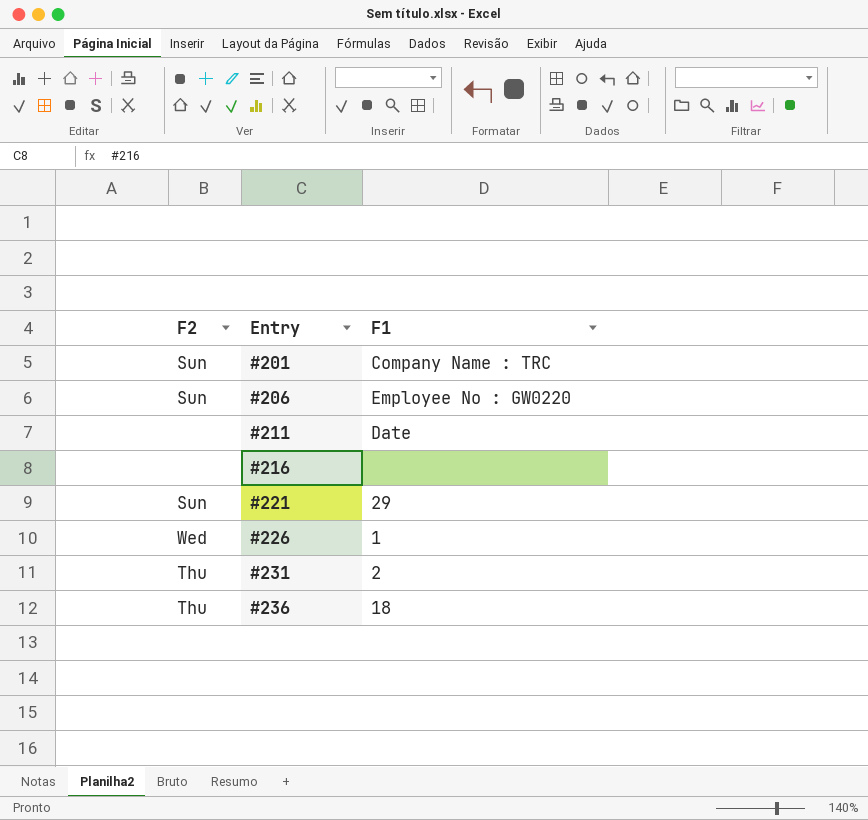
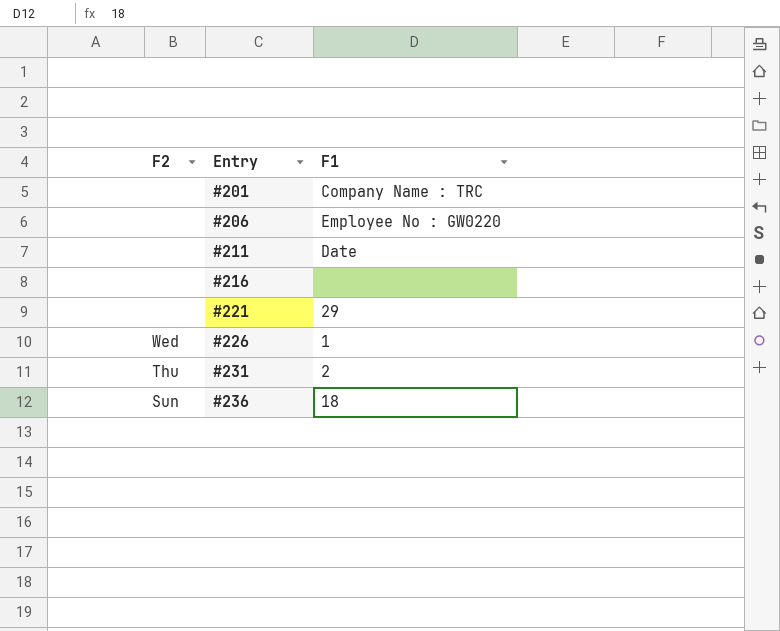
#201 | F2: Sun -> none
#206 | F2: Sun -> none
#221 | F2: Sun -> none
#236 | F2: Thu -> Sun

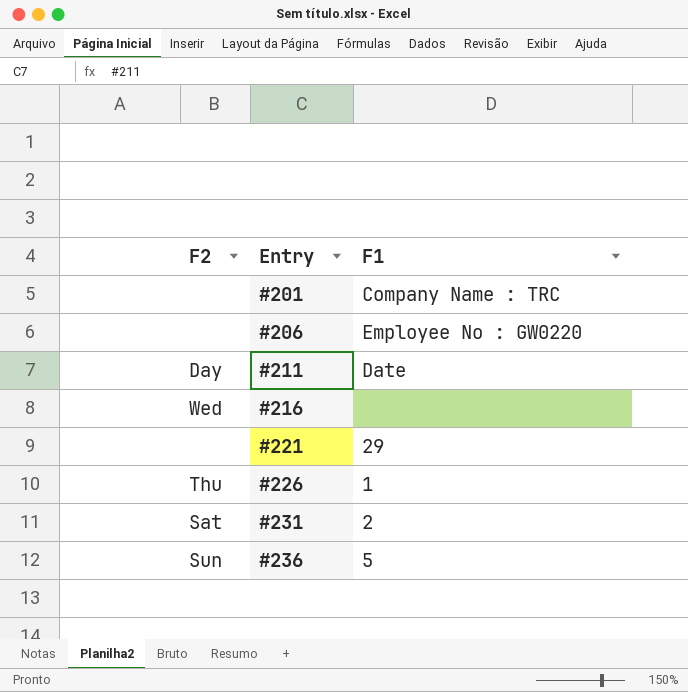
#211 | F2: none -> Day
#216 | F2: none -> Wed
#226 | F2: Wed -> Thu
#231 | F2: Thu -> Sat
#236 | F1: 18 -> 5

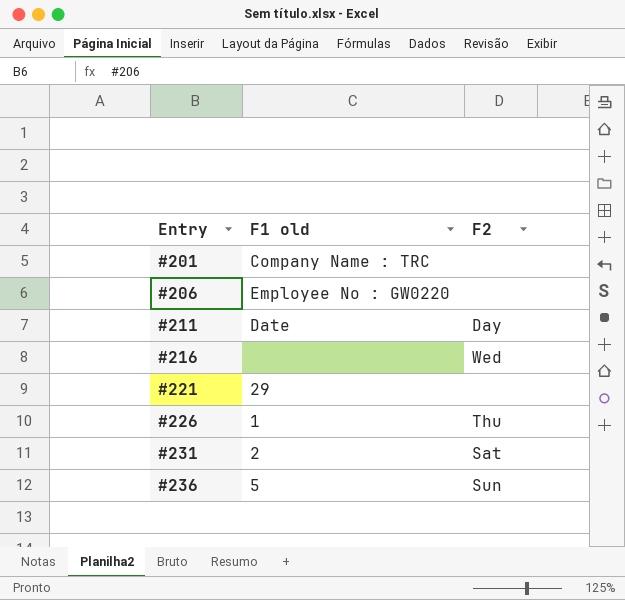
column name: F1 -> F1 old
column F2 | position: 1 -> 3

